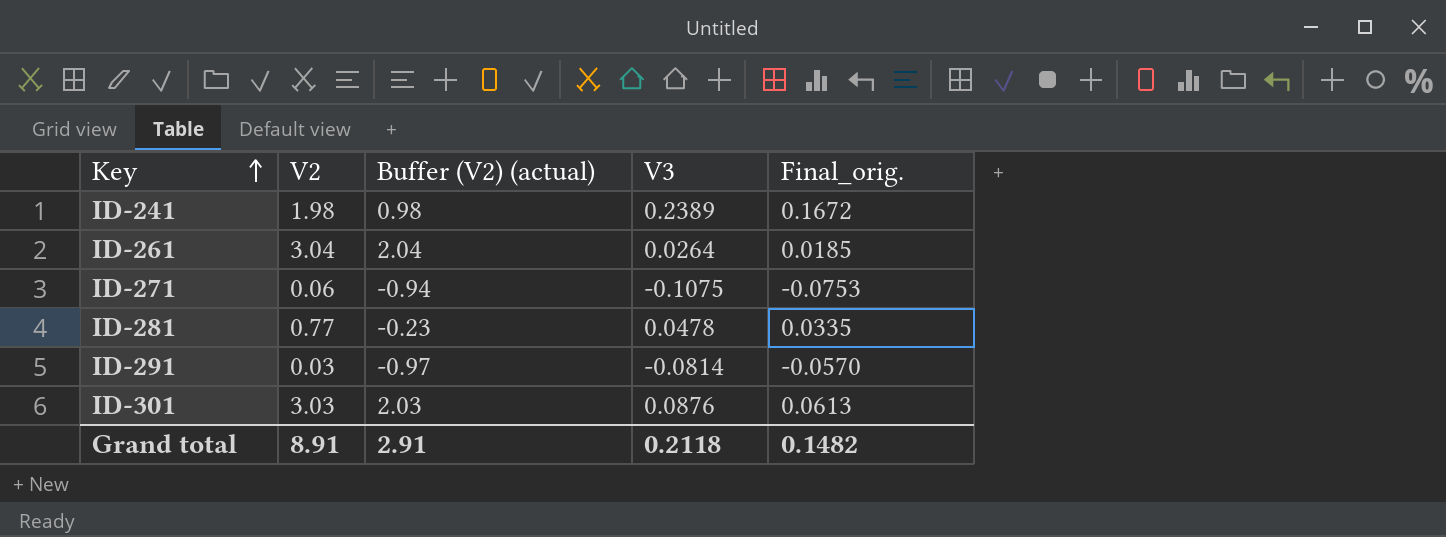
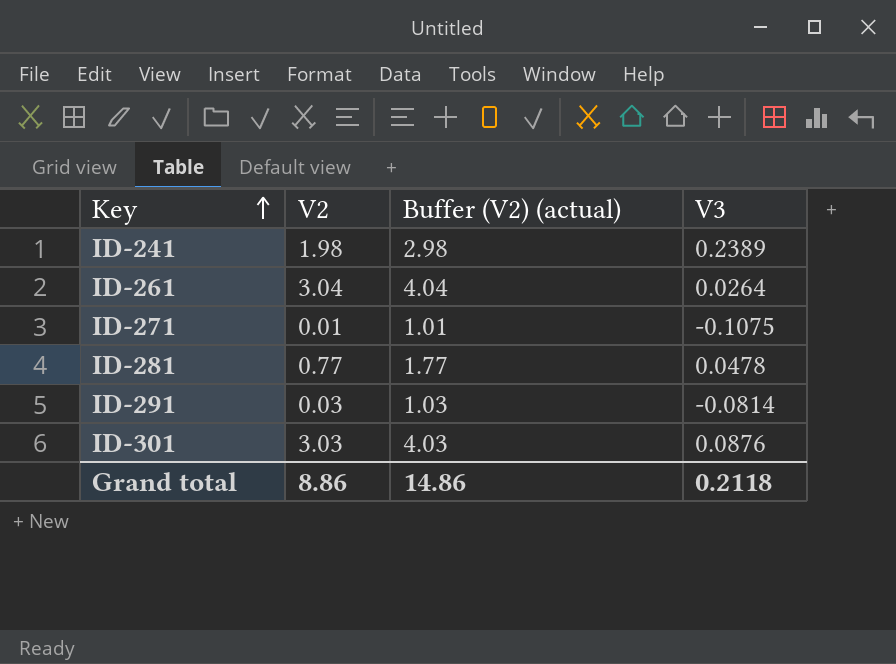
column Final_orig. | formula: [V3] * 0.7 -> none
column Buffer (V2) (actual) | formula: [V2] - 1 -> [V2] + 1
ID-271 | V2: 0.06 -> 0.01
Grand total | V2: 8.91 -> 8.86
Grand total | Buffer (V2) (actual): 2.91 -> 14.86

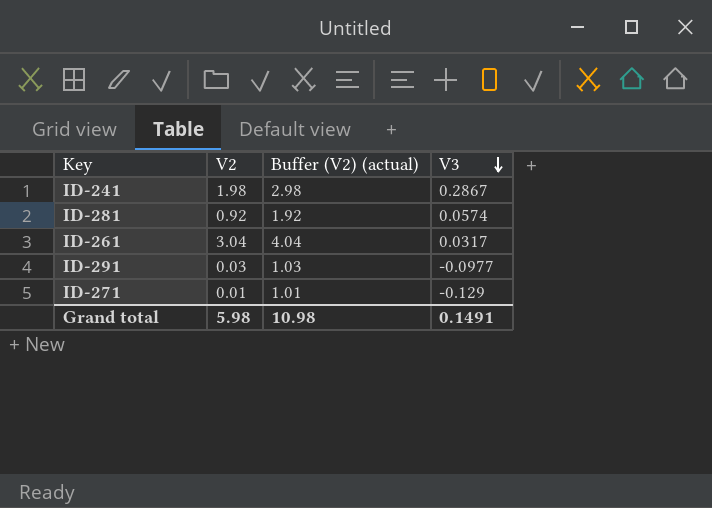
row order: Key ascending -> V3 descending
row ID-301: 3.03 | 4.03 | 0.0876 -> none
ID-241 | V3: 0.2389 -> 0.2867
ID-281 | V2: 0.77 -> 0.92
ID-281 | Buffer (V2) (actual): 1.77 -> 1.92
ID-281 | V3: 0.0478 -> 0.0574
ID-261 | V3: 0.0264 -> 0.0317
ID-291 | V3: -0.0814 -> -0.0977
ID-271 | V3: -0.1075 -> -0.129
Grand total | V2: 8.86 -> 5.98
Grand total | Buffer (V2) (actual): 14.86 -> 10.98
Grand total | V3: 0.2118 -> 0.1491

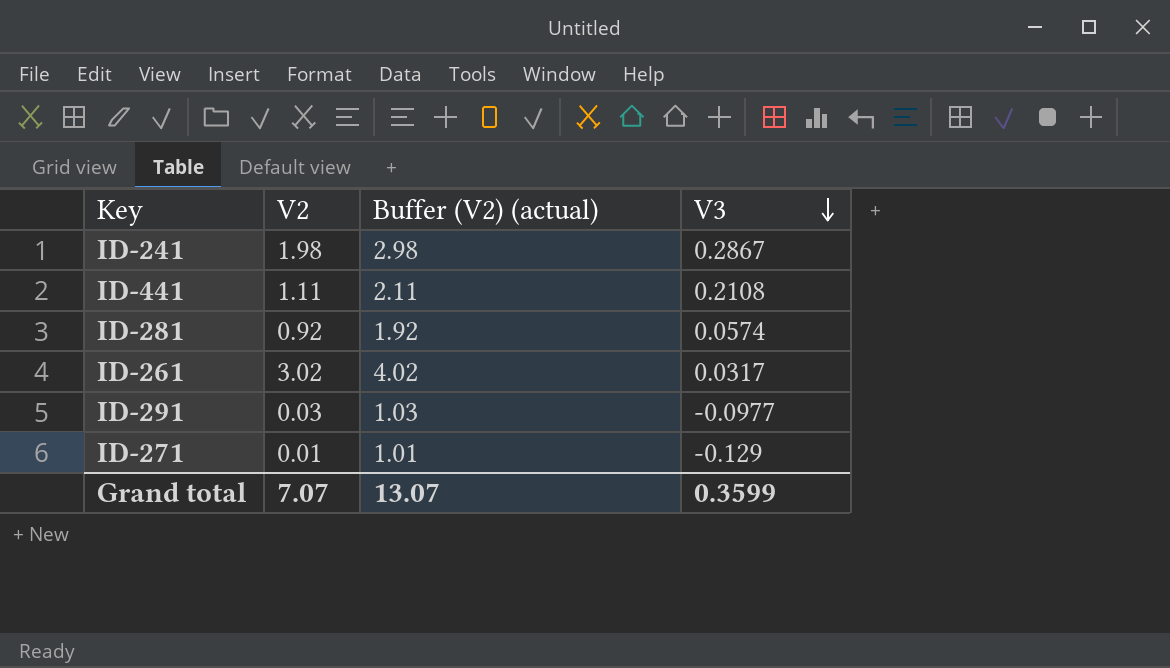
row ID-441: none -> 1.11 | 2.11 | 0.2108
ID-261 | V2: 3.04 -> 3.02
ID-261 | Buffer (V2) (actual): 4.04 -> 4.02
Grand total | V2: 5.98 -> 7.07
Grand total | Buffer (V2) (actual): 10.98 -> 13.07
Grand total | V3: 0.1491 -> 0.3599

